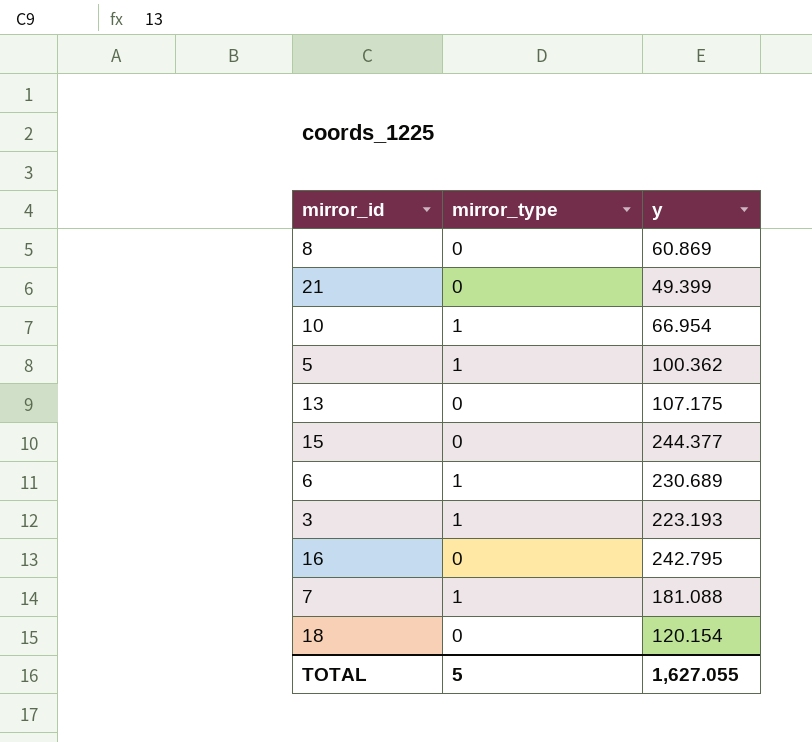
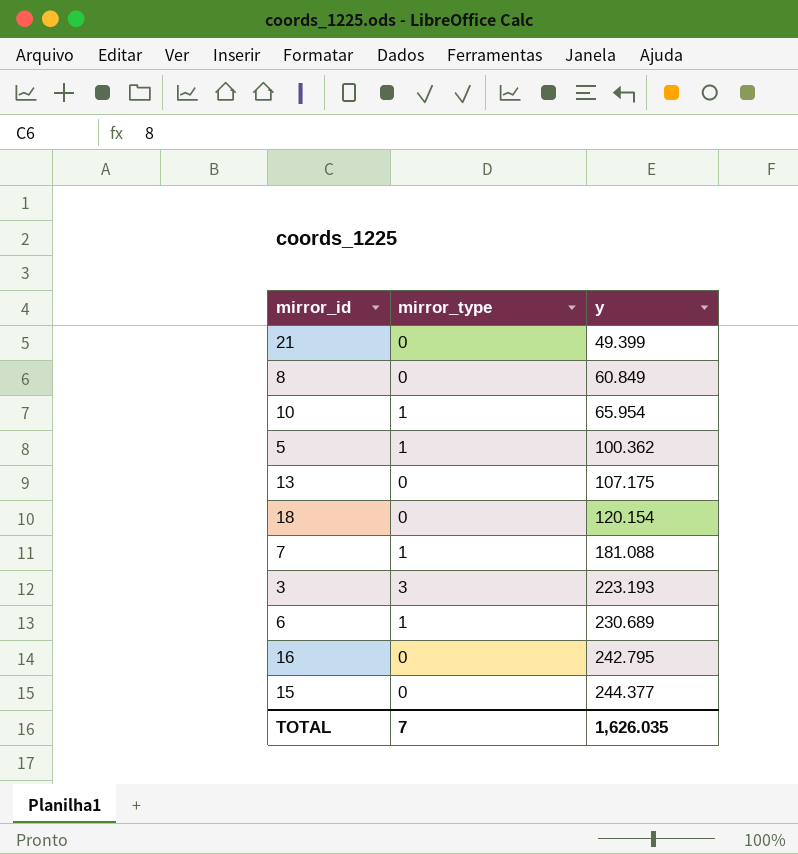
row order: none -> y ascending
8 | y: 60.869 -> 60.849
10 | y: 66.954 -> 65.954
3 | mirror_type: 1 -> 3
TOTAL | mirror_type: 5 -> 7
TOTAL | y: 1,627.055 -> 1,626.035

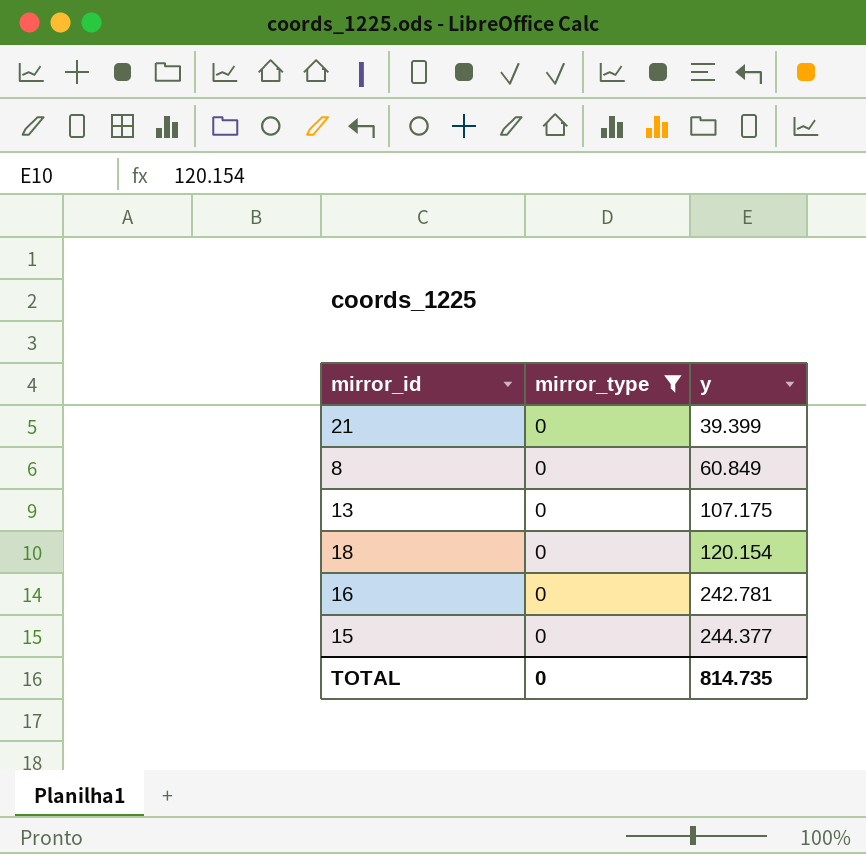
filter: none -> mirror_type = 0
21 | y: 49.399 -> 39.399
16 | y: 242.795 -> 242.781
TOTAL | mirror_type: 7 -> 0
TOTAL | y: 1,626.035 -> 814.735

